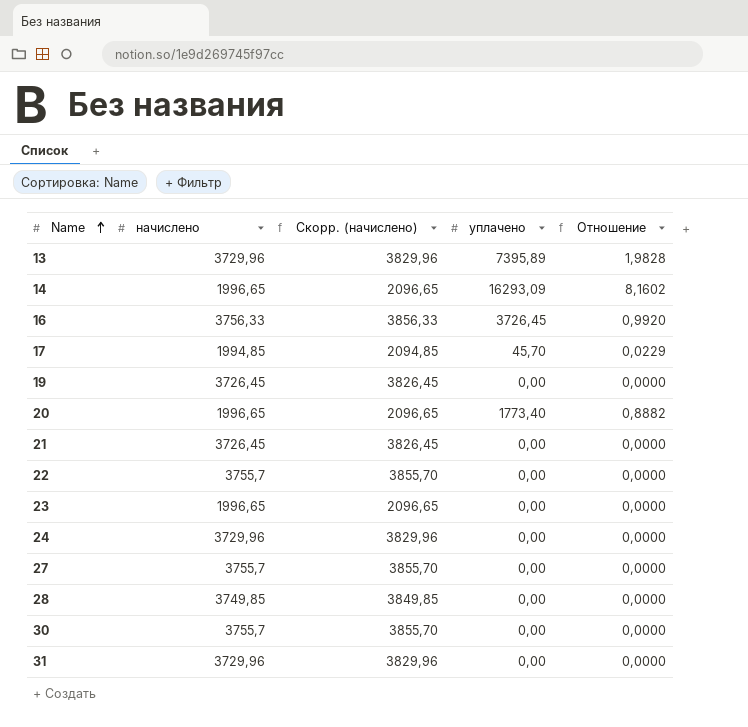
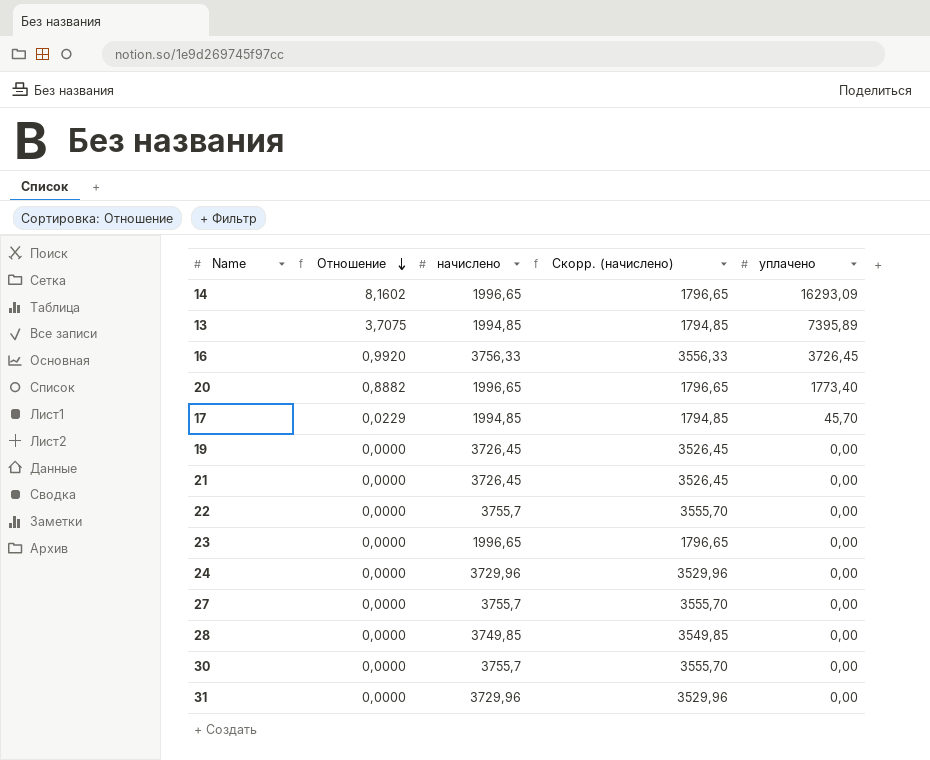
row order: Name ascending -> Отношение descending
column Отношение | position: 5 -> 2
column Скорр. (начислено) | formula: [начислено] + 100 -> [начислено] - 200
13 | Отношение: 1,9828 -> 3,7075
13 | начислено: 3729,96 -> 1994,85

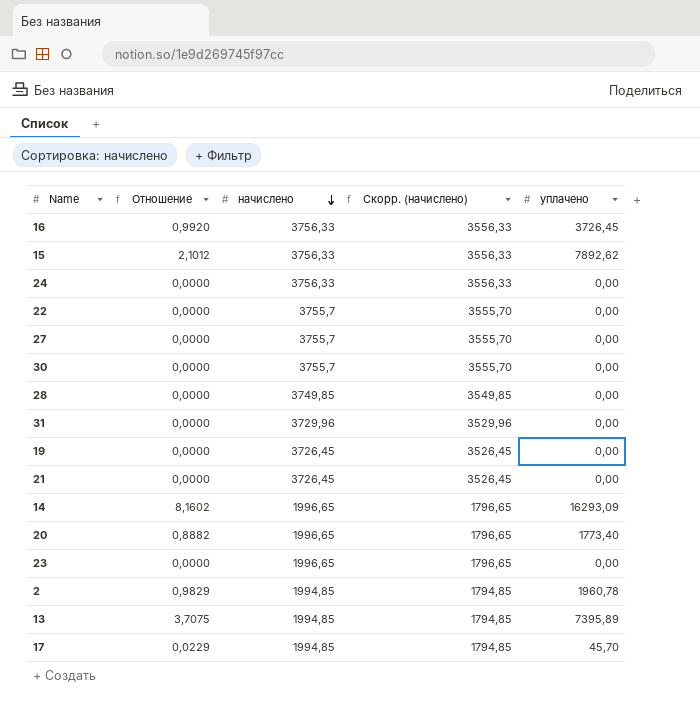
row order: Отношение descending -> начислено descending
row 15: none -> 2,1012 | 3756,33 | 3556,33 | 7892,62
24 | начислено: 3729,96 -> 3756,33
24 | Скорр. (начислено): 3529,96 -> 3556,33
row 2: none -> 0,9829 | 1994,85 | 1794,85 | 1960,78

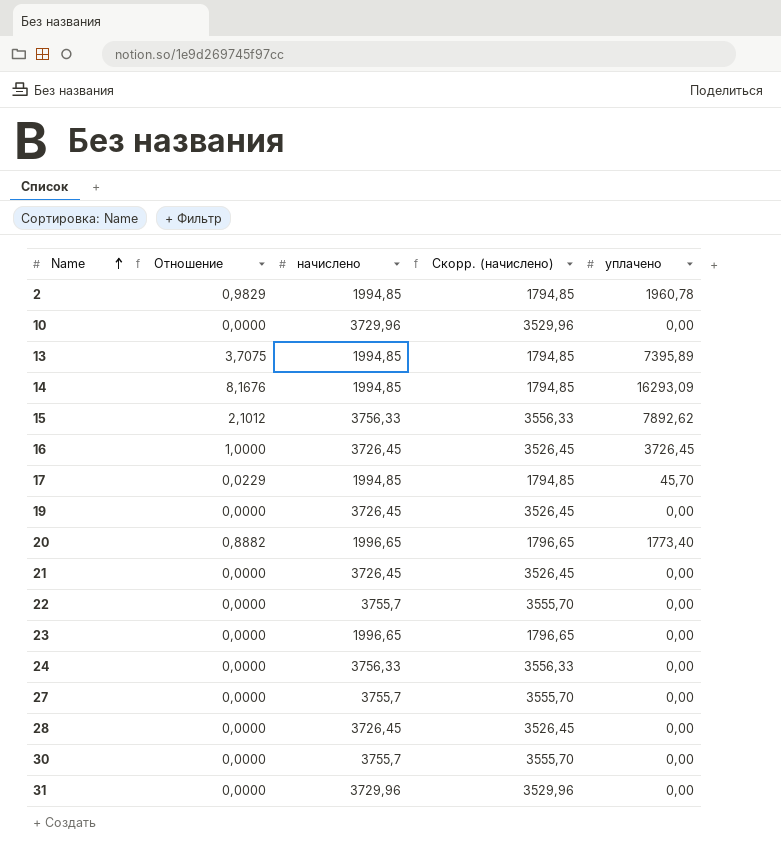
row order: начислено descending -> Name ascending
row 10: none -> 0,0000 | 3729,96 | 3529,96 | 0,00
14 | Отношение: 8,1602 -> 8,1676
14 | начислено: 1996,65 -> 1994,85
14 | Скорр. (начислено): 1796,65 -> 1794,85
16 | Отношение: 0,9920 -> 1,0000
16 | начислено: 3756,33 -> 3726,45
16 | Скорр. (начислено): 3556,33 -> 3526,45
28 | начислено: 3749,85 -> 3726,45
28 | Скорр. (начислено): 3549,85 -> 3526,45

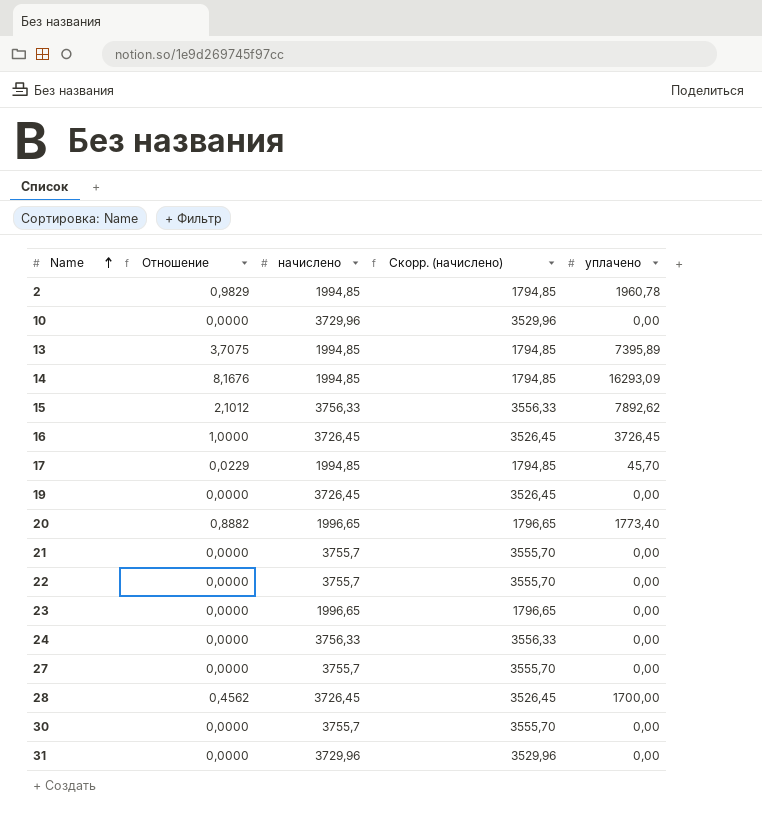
21 | начислено: 3726,45 -> 3755,7
21 | Скорр. (начислено): 3526,45 -> 3555,70
28 | Отношение: 0,0000 -> 0,4562
28 | уплачено: 0,00 -> 1700,00

